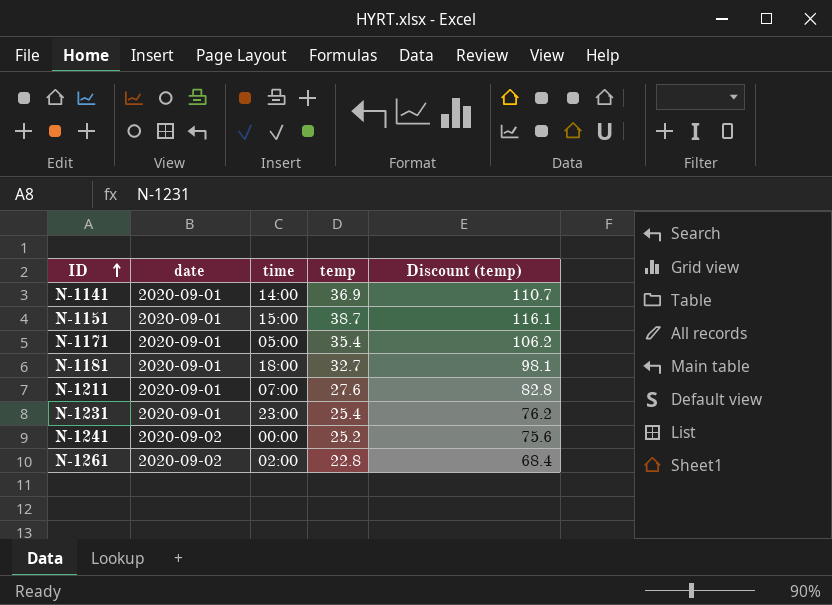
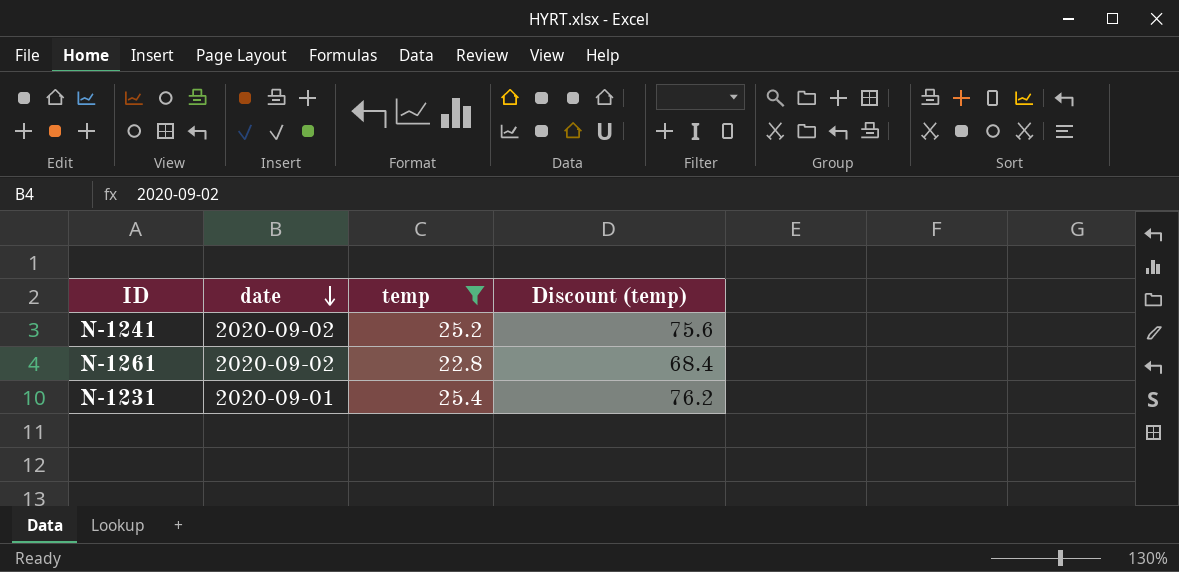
filter: none -> temp <= 25.4
row order: ID ascending -> date descending
column time | position: 3 -> none

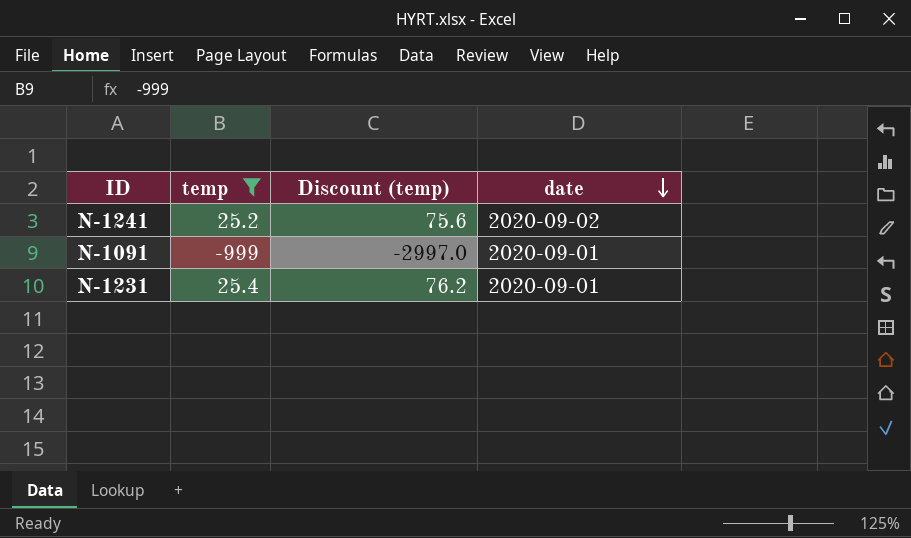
column date | position: 2 -> 4
row N-1261: 2020-09-02 | 22.8 | 68.4 -> none
row N-1091: none -> -999 | -2997.0 | 2020-09-01

